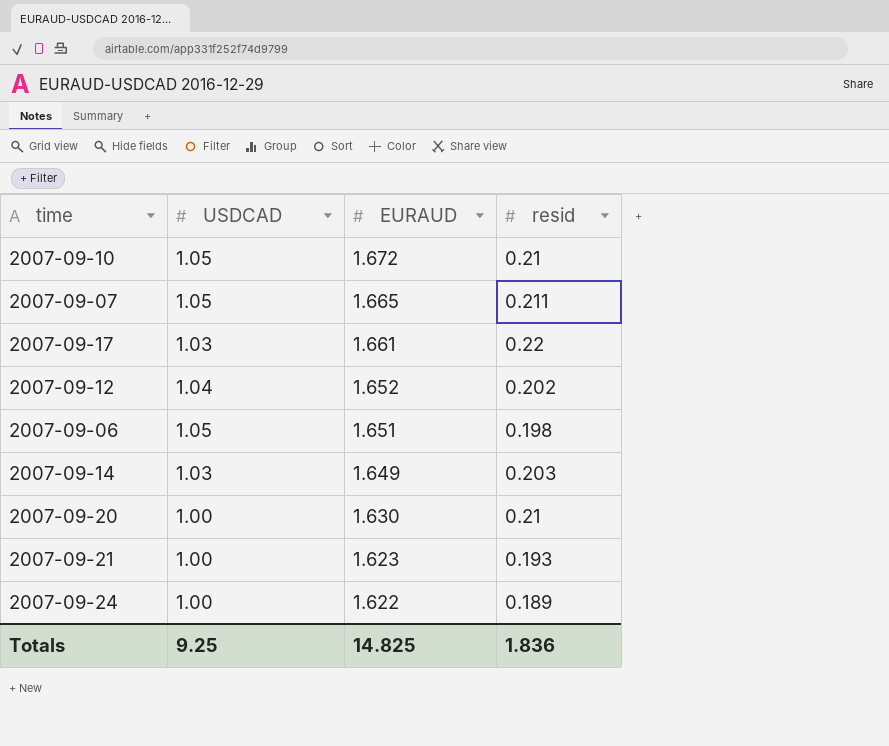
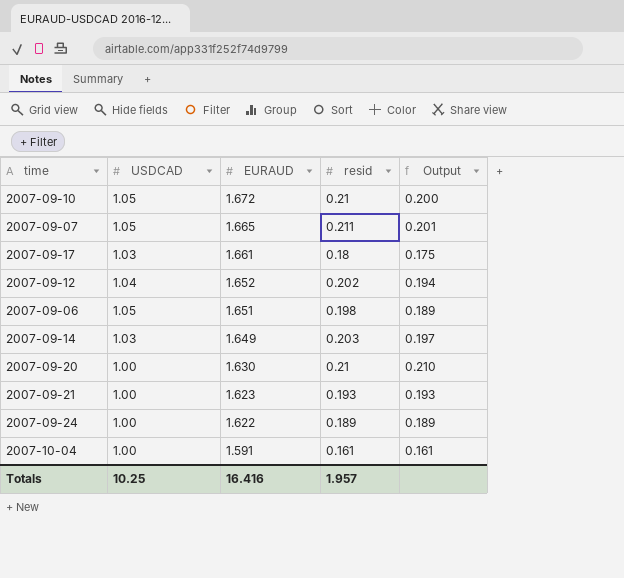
column Output | formula: none -> [resid] / [USDCAD]
2007-09-17 | resid: 0.22 -> 0.18
row 2007-10-04: none -> 1.00 | 1.591 | 0.161 | 0.161
Totals | USDCAD: 9.25 -> 10.25
Totals | EURAUD: 14.825 -> 16.416
Totals | resid: 1.836 -> 1.957

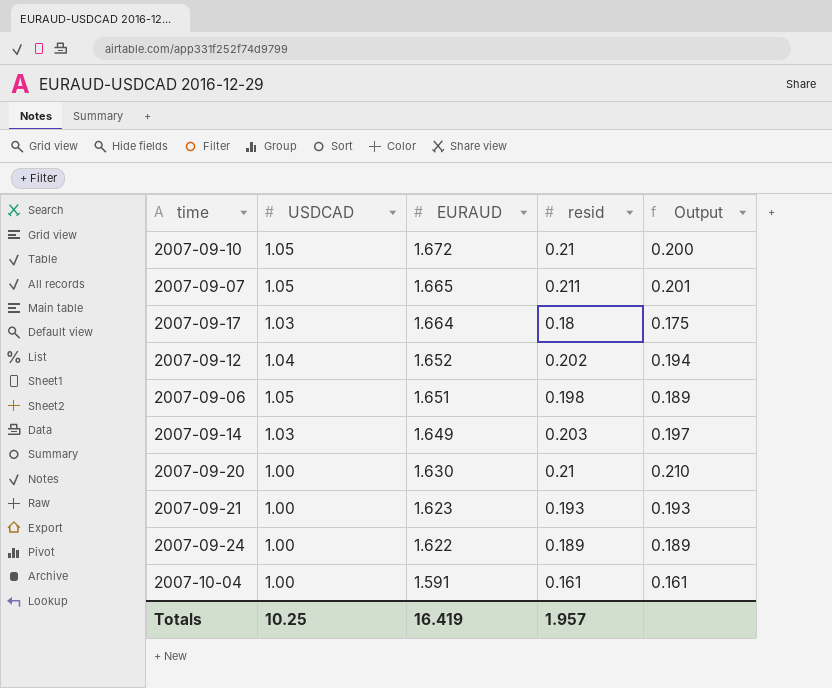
2007-09-17 | EURAUD: 1.661 -> 1.664
Totals | EURAUD: 16.416 -> 16.419

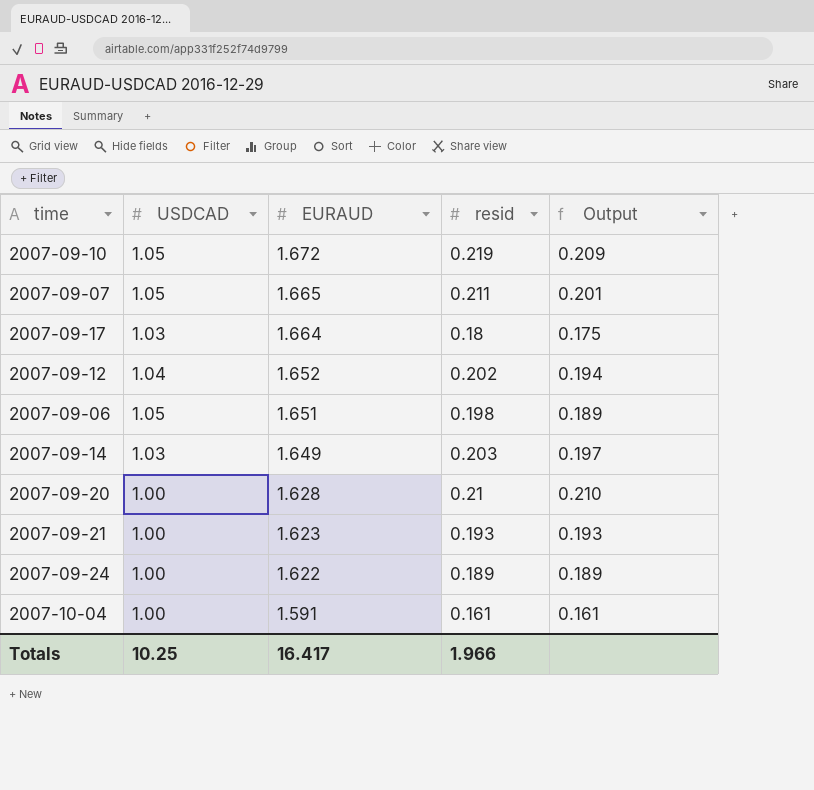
2007-09-10 | resid: 0.21 -> 0.219
2007-09-10 | Output: 0.200 -> 0.209
2007-09-20 | EURAUD: 1.630 -> 1.628
Totals | EURAUD: 16.419 -> 16.417
Totals | resid: 1.957 -> 1.966

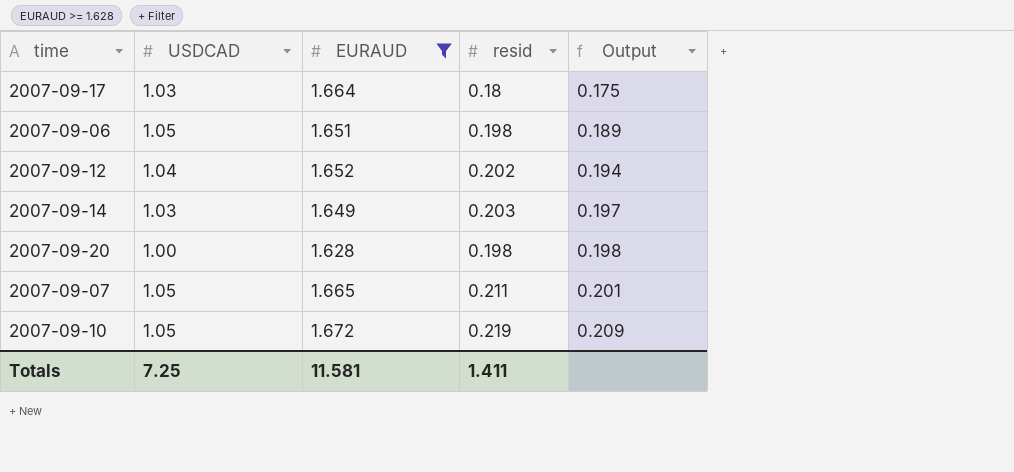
filter: none -> EURAUD >= 1.628
row order: EURAUD descending -> Output ascending
2007-09-20 | resid: 0.21 -> 0.198
2007-09-20 | Output: 0.210 -> 0.198
Totals | USDCAD: 10.25 -> 7.25
Totals | EURAUD: 16.417 -> 11.581
Totals | resid: 1.966 -> 1.411

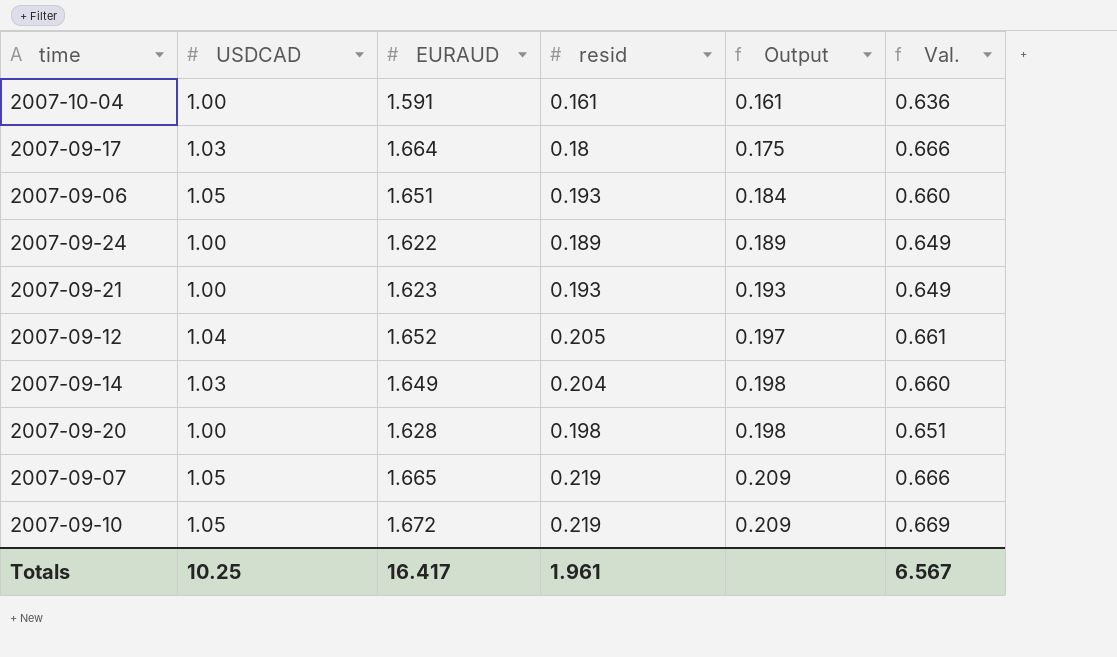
filter: EURAUD >= 1.628 -> none
column Val. | formula: none -> [EURAUD] * 0.4
2007-09-06 | resid: 0.198 -> 0.193
2007-09-06 | Output: 0.189 -> 0.184
2007-09-12 | resid: 0.202 -> 0.205
2007-09-12 | Output: 0.194 -> 0.197
2007-09-14 | resid: 0.203 -> 0.204
2007-09-14 | Output: 0.197 -> 0.198
2007-09-07 | resid: 0.211 -> 0.219
2007-09-07 | Output: 0.201 -> 0.209
Totals | USDCAD: 7.25 -> 10.25
Totals | EURAUD: 11.581 -> 16.417
Totals | resid: 1.411 -> 1.961

